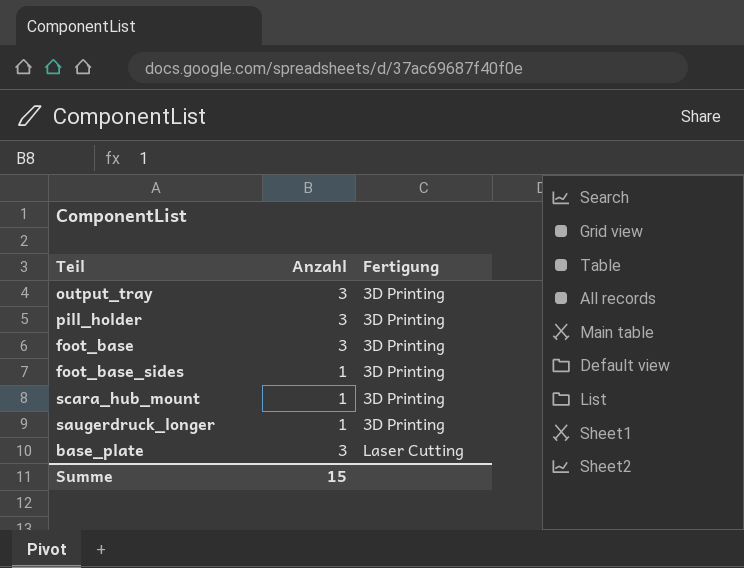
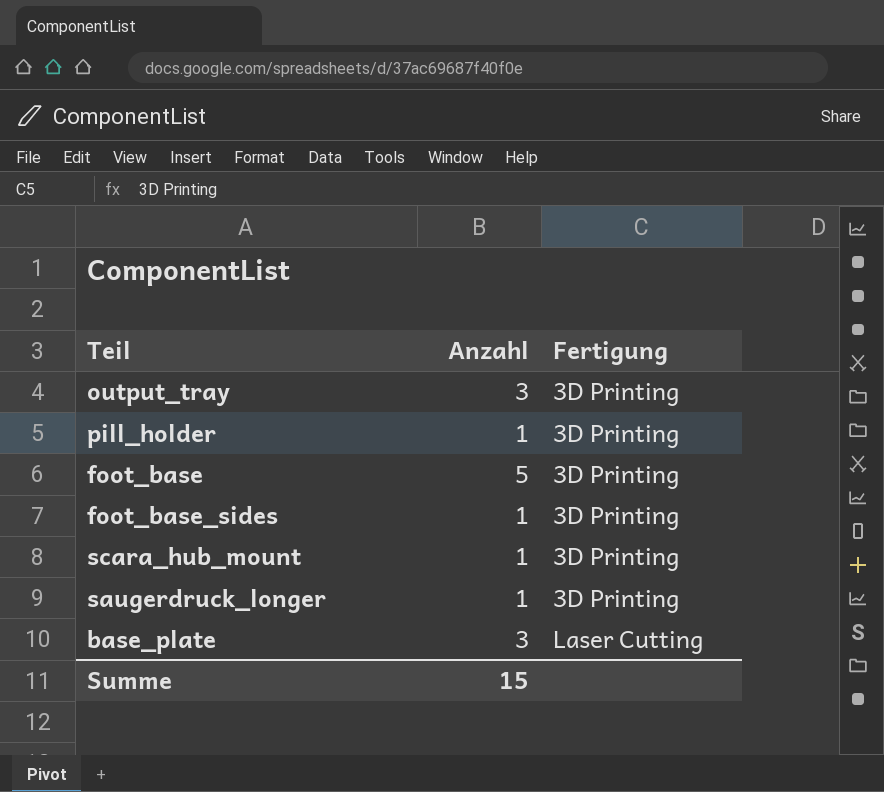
pill_holder | Anzahl: 3 -> 1
foot_base | Anzahl: 3 -> 5

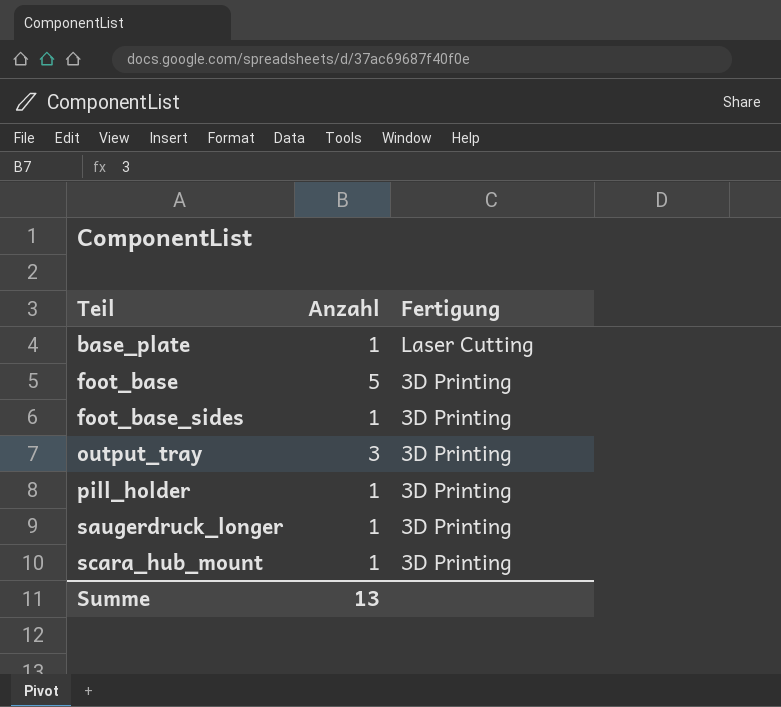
row order: Fertigung ascending -> Teil ascending
base_plate | Anzahl: 3 -> 1
Summe | Anzahl: 15 -> 13

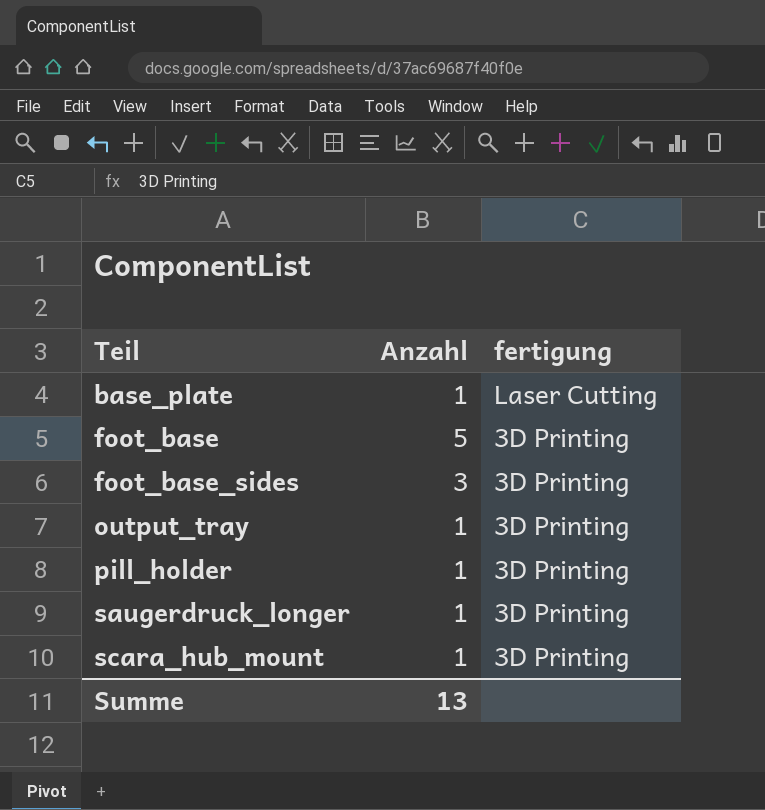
column name: Fertigung -> fertigung
foot_base_sides | Anzahl: 1 -> 3
output_tray | Anzahl: 3 -> 1

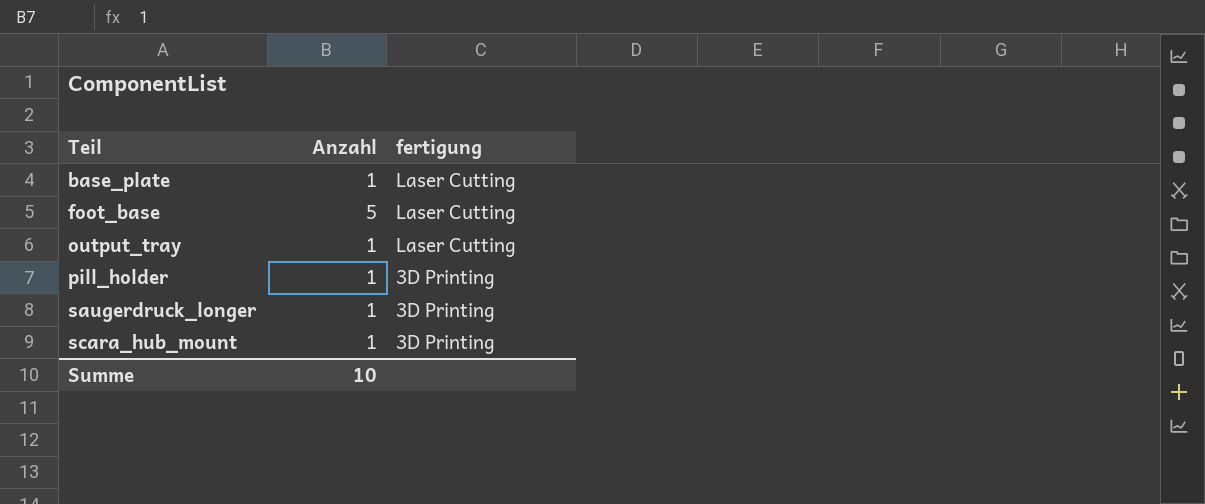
row foot_base_sides: 3 | 3D Printing -> none
foot_base | fertigung: 3D Printing -> Laser Cutting
output_tray | fertigung: 3D Printing -> Laser Cutting
Summe | Anzahl: 13 -> 10

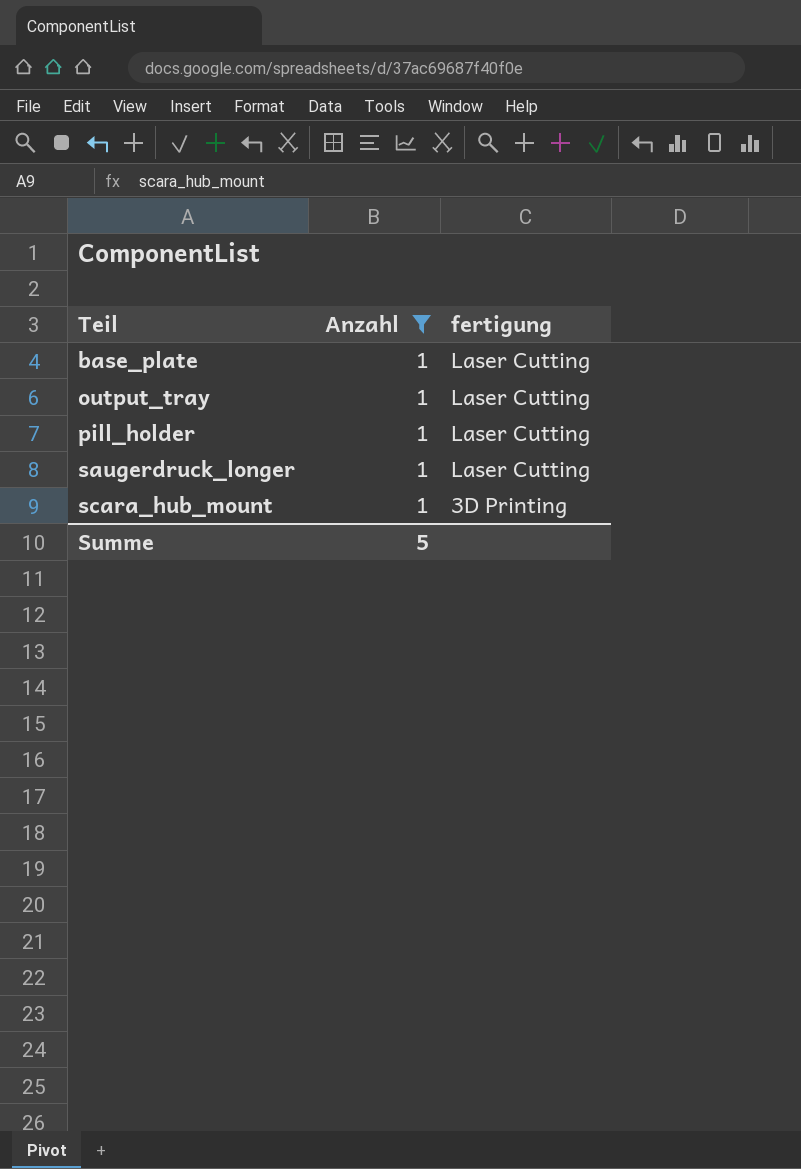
filter: none -> Anzahl = 1
pill_holder | fertigung: 3D Printing -> Laser Cutting
saugerdruck_longer | fertigung: 3D Printing -> Laser Cutting
Summe | Anzahl: 10 -> 5

